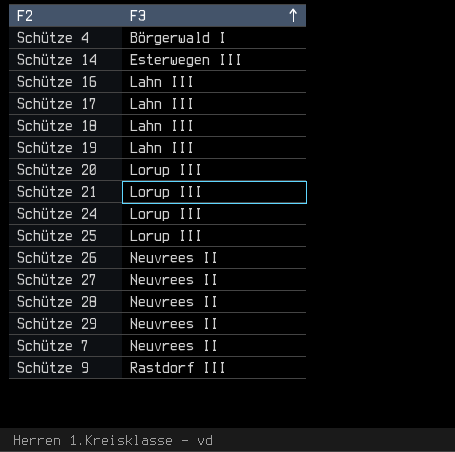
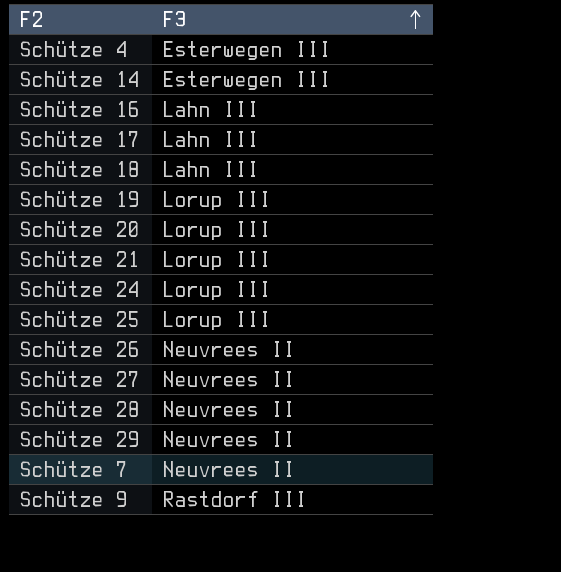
Schütze 4 | F3: Börgerwald I -> Esterwegen III
Schütze 19 | F3: Lahn III -> Lorup III

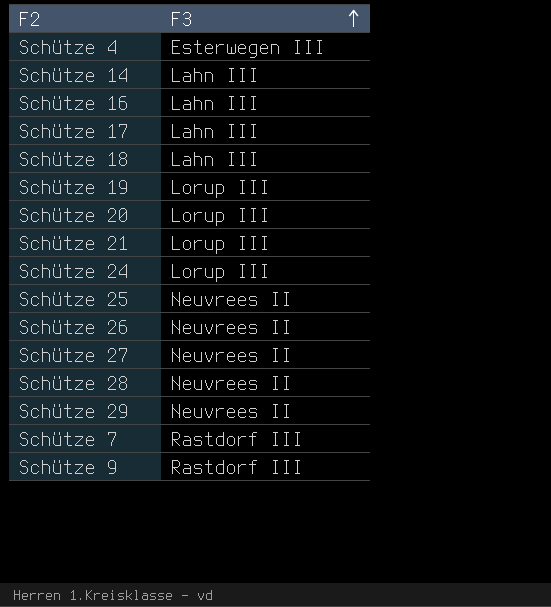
Schütze 14 | F3: Esterwegen III -> Lahn III
Schütze 25 | F3: Lorup III -> Neuvrees II
Schütze 7 | F3: Neuvrees II -> Rastdorf III

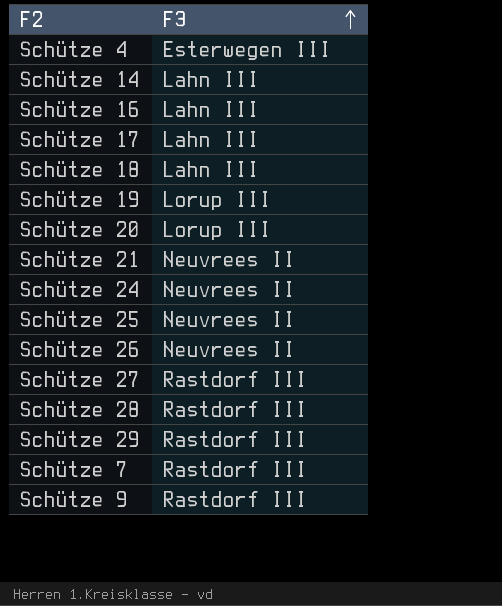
Schütze 21 | F3: Lorup III -> Neuvrees II
Schütze 24 | F3: Lorup III -> Neuvrees II
Schütze 27 | F3: Neuvrees II -> Rastdorf III
Schütze 28 | F3: Neuvrees II -> Rastdorf III
Schütze 29 | F3: Neuvrees II -> Rastdorf III

